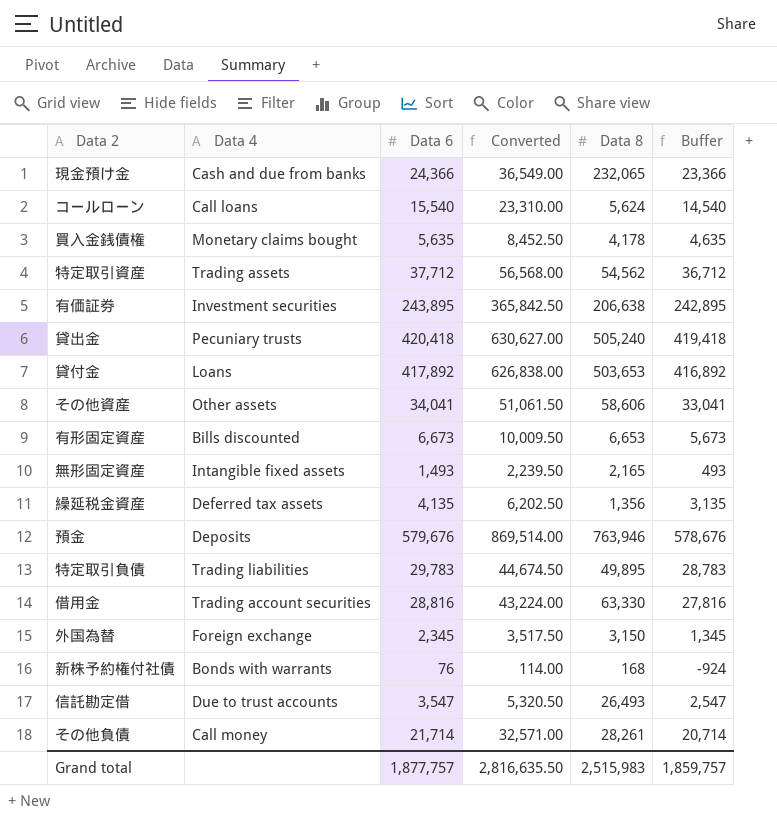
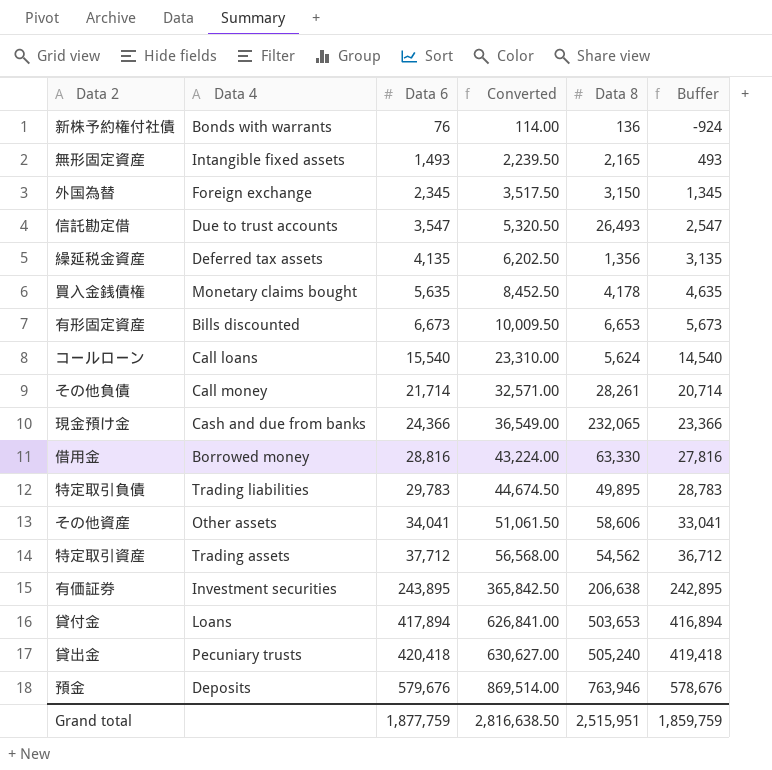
row order: none -> Data 6 ascending
新株予約権付社債 | Data 8: 168 -> 136
借用金 | Data 4: Trading account securities -> Borrowed money
貸付金 | Data 6: 417,892 -> 417,894
貸付金 | Converted: 626,838.00 -> 626,841.00
貸付金 | Buffer: 416,892 -> 416,894
Grand total | Data 6: 1,877,757 -> 1,877,759
Grand total | Converted: 2,816,635.50 -> 2,816,638.50
Grand total | Data 8: 2,515,983 -> 2,515,951
Grand total | Buffer: 1,859,757 -> 1,859,759

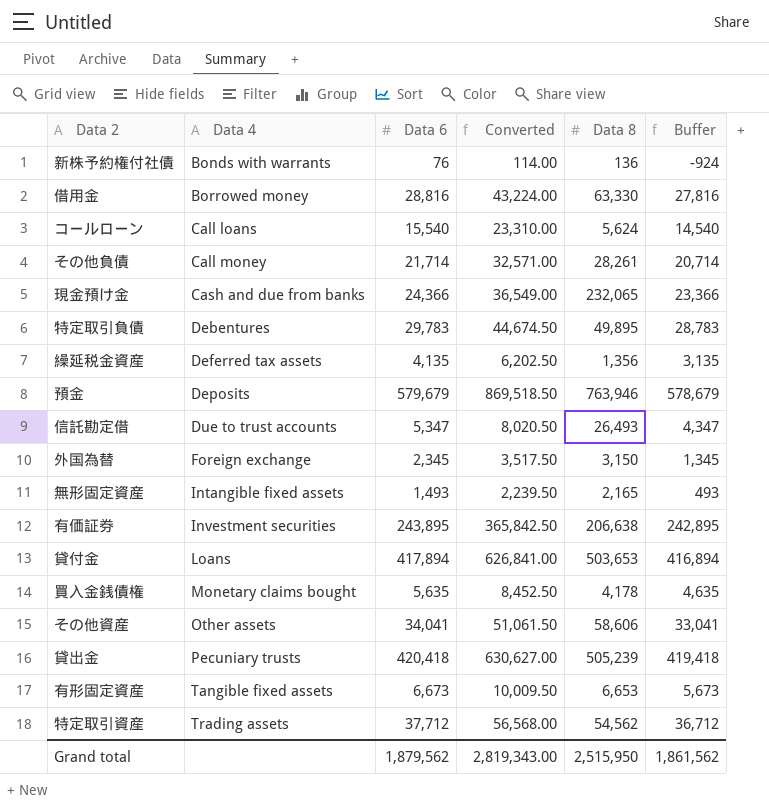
row order: Data 6 ascending -> Data 4 ascending
特定取引負債 | Data 4: Trading liabilities -> Debentures
預金 | Data 6: 579,676 -> 579,679
預金 | Converted: 869,514.00 -> 869,518.50
預金 | Buffer: 578,676 -> 578,679
信託勘定借 | Data 6: 3,547 -> 5,347
信託勘定借 | Converted: 5,320.50 -> 8,020.50
信託勘定借 | Buffer: 2,547 -> 4,347
貸出金 | Data 8: 505,240 -> 505,239
有形固定資産 | Data 4: Bills discounted -> Tangible fixed assets
Grand total | Data 6: 1,877,759 -> 1,879,562
Grand total | Converted: 2,816,638.50 -> 2,819,343.00
Grand total | Data 8: 2,515,951 -> 2,515,950
Grand total | Buffer: 1,859,759 -> 1,861,562

